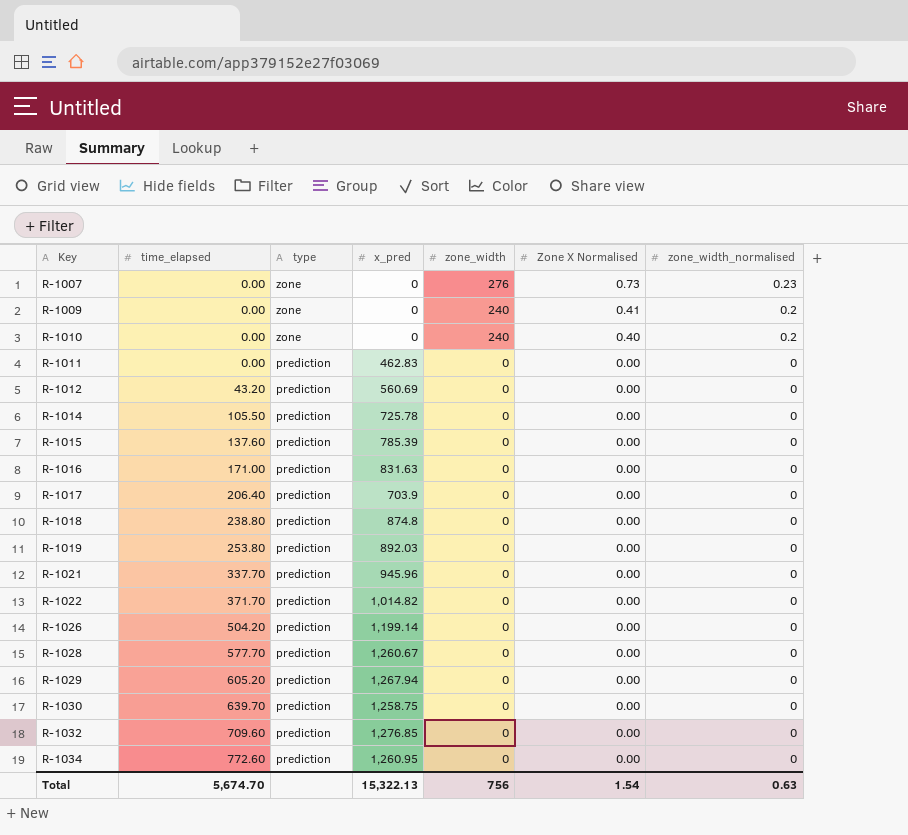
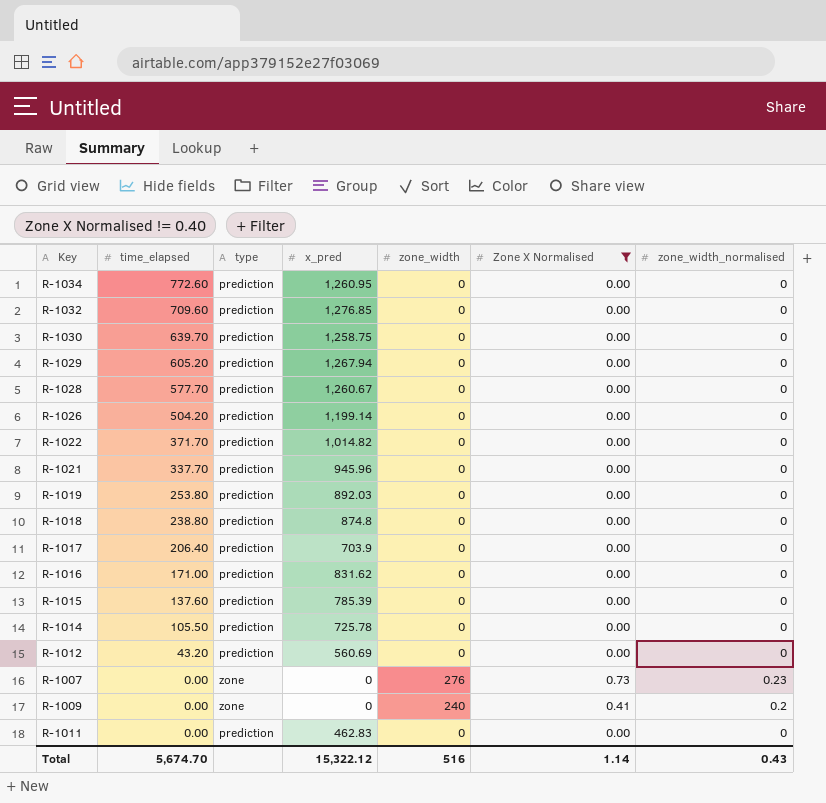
filter: none -> Zone X Normalised != 0.40
row order: Key ascending -> time_elapsed descending
R-1016 | x_pred: 831.63 -> 831.62
Total | x_pred: 15,322.13 -> 15,322.12
Total | zone_width: 756 -> 516
Total | Zone X Normalised: 1.54 -> 1.14
Total | zone_width_normalised: 0.63 -> 0.43

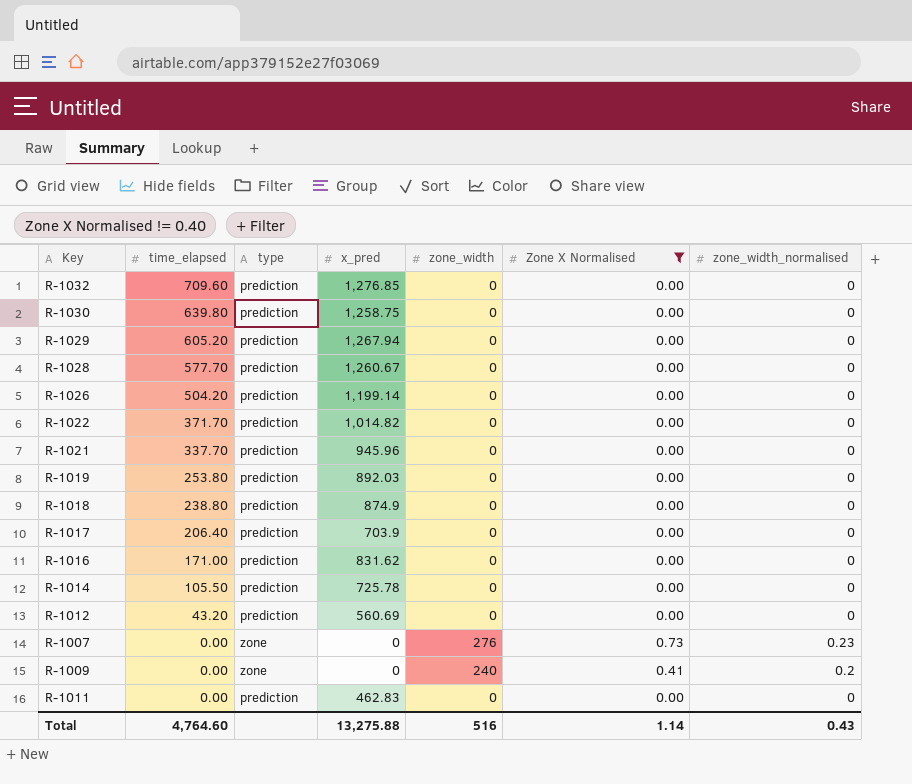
row R-1034: 772.60 | prediction | 1,260.95 | 0 | 0.00 | 0 -> none
row R-1015: 137.60 | prediction | 785.39 | 0 | 0.00 | 0 -> none
R-1030 | time_elapsed: 639.70 -> 639.80
R-1018 | x_pred: 874.8 -> 874.9
Total | time_elapsed: 5,674.70 -> 4,764.60
Total | x_pred: 15,322.12 -> 13,275.88

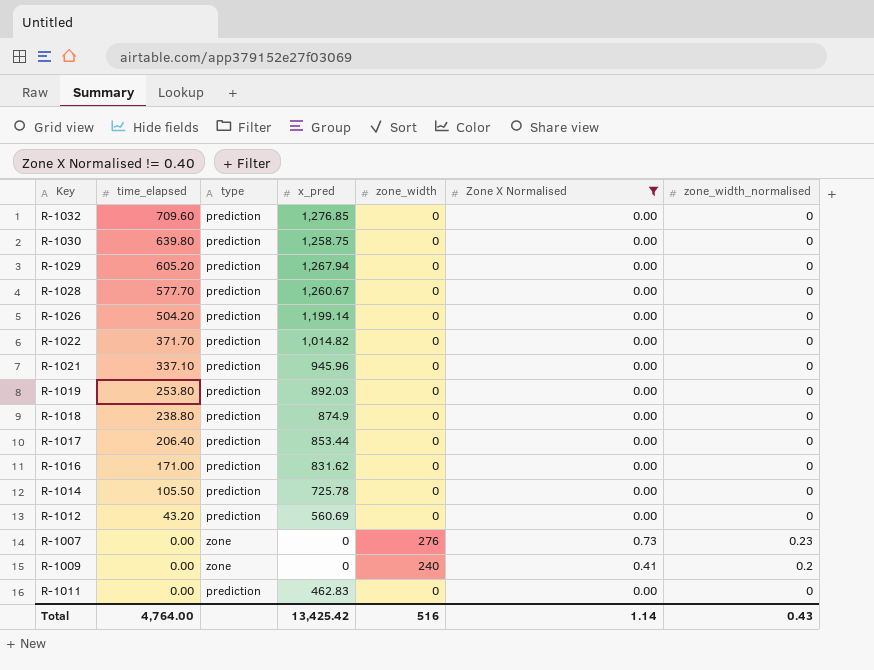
R-1021 | time_elapsed: 337.70 -> 337.10
R-1017 | x_pred: 703.9 -> 853.44
Total | time_elapsed: 4,764.60 -> 4,764.00
Total | x_pred: 13,275.88 -> 13,425.42

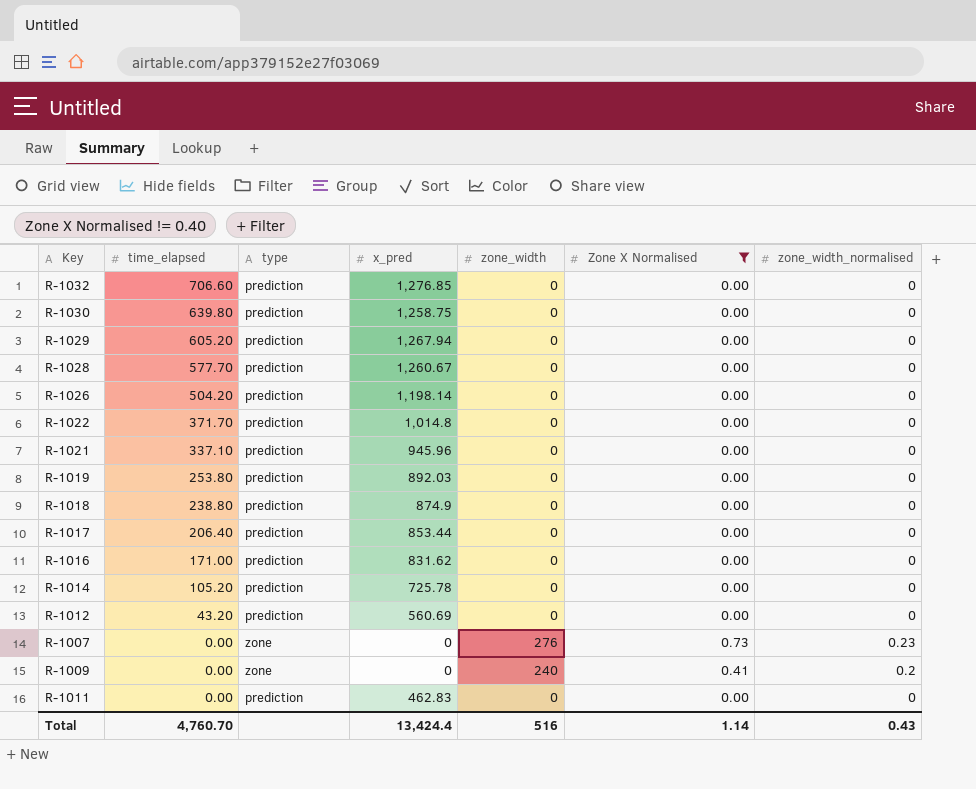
R-1032 | time_elapsed: 709.60 -> 706.60
R-1026 | x_pred: 1,199.14 -> 1,198.14
R-1022 | x_pred: 1,014.82 -> 1,014.8
R-1014 | time_elapsed: 105.50 -> 105.20
Total | time_elapsed: 4,764.00 -> 4,760.70
Total | x_pred: 13,425.42 -> 13,424.4

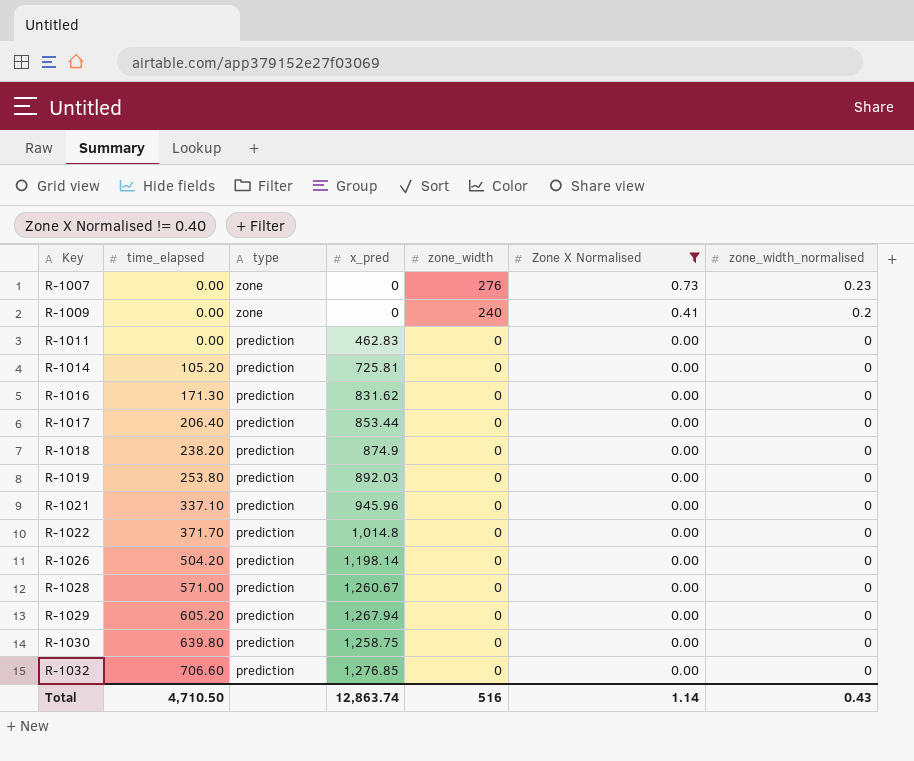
row order: time_elapsed descending -> Key ascending
row R-1012: 43.20 | prediction | 560.69 | 0 | 0.00 | 0 -> none
R-1014 | x_pred: 725.78 -> 725.81
R-1016 | time_elapsed: 171.00 -> 171.30
R-1018 | time_elapsed: 238.80 -> 238.20
R-1028 | time_elapsed: 577.70 -> 571.00
Total | time_elapsed: 4,760.70 -> 4,710.50
Total | x_pred: 13,424.4 -> 12,863.74

